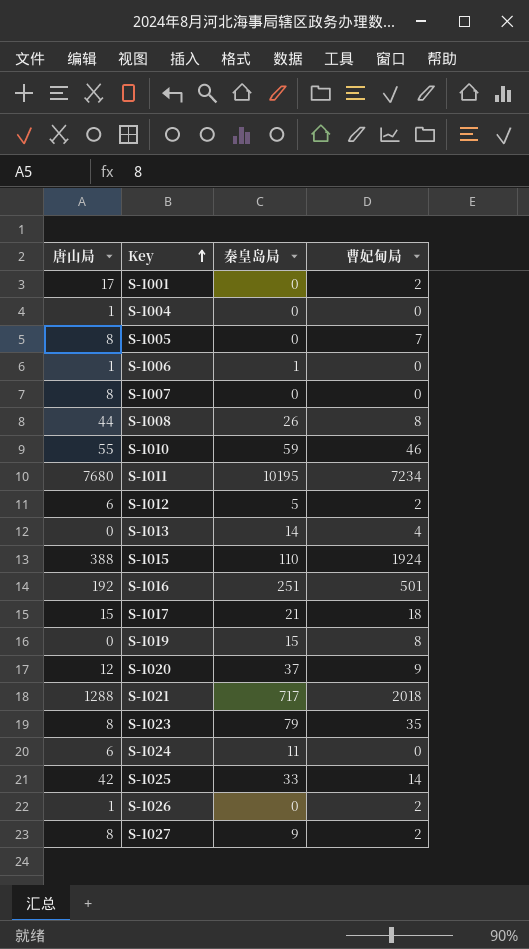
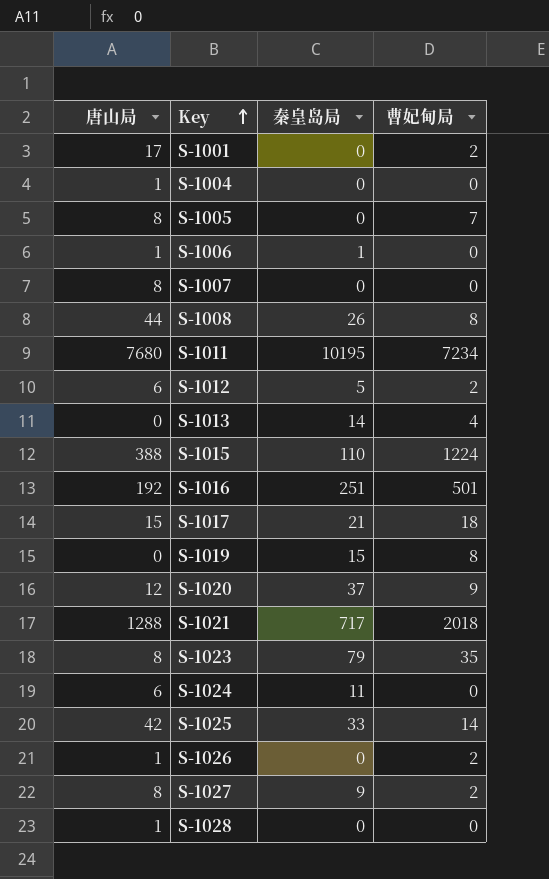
row S-1010: 55 | 59 | 46 -> none
S-1015 | 曹妃甸局: 1924 -> 1224
row S-1028: none -> 1 | 0 | 0

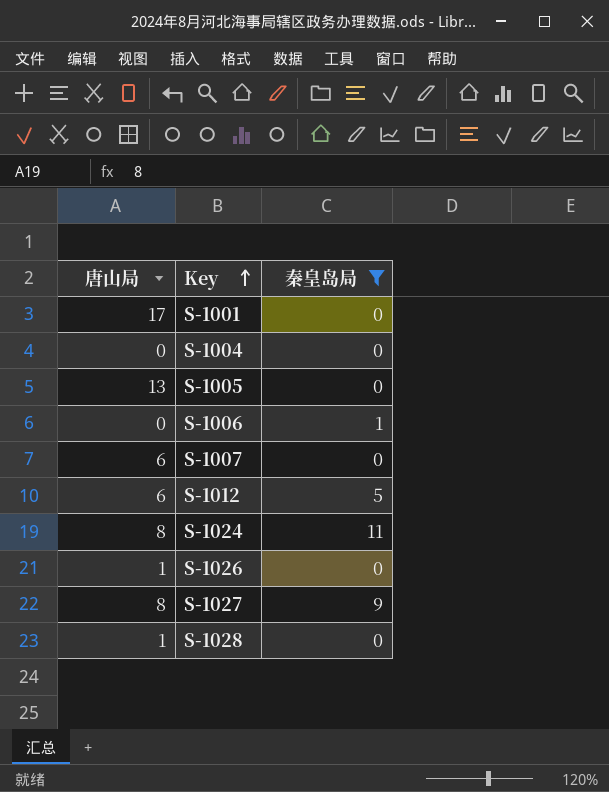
filter: none -> 秦皇岛局 <= 11
column 曹妃甸局 | position: 4 -> none
S-1004 | 唐山局: 1 -> 0
S-1005 | 唐山局: 8 -> 13
S-1006 | 唐山局: 1 -> 0
S-1007 | 唐山局: 8 -> 6
S-1024 | 唐山局: 6 -> 8

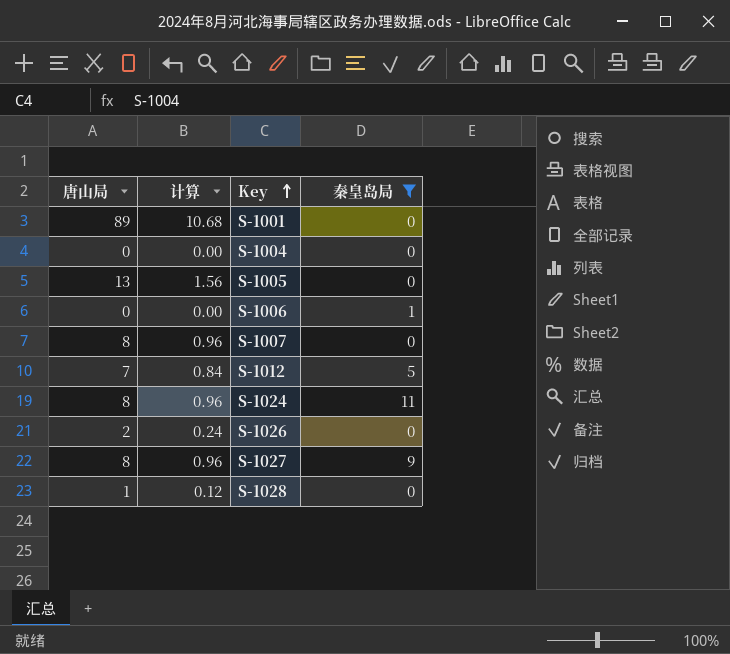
column 计算 | formula: none -> [唐山局] * 0.12
S-1001 | 唐山局: 17 -> 89
S-1007 | 唐山局: 6 -> 8
S-1012 | 唐山局: 6 -> 7
S-1026 | 唐山局: 1 -> 2

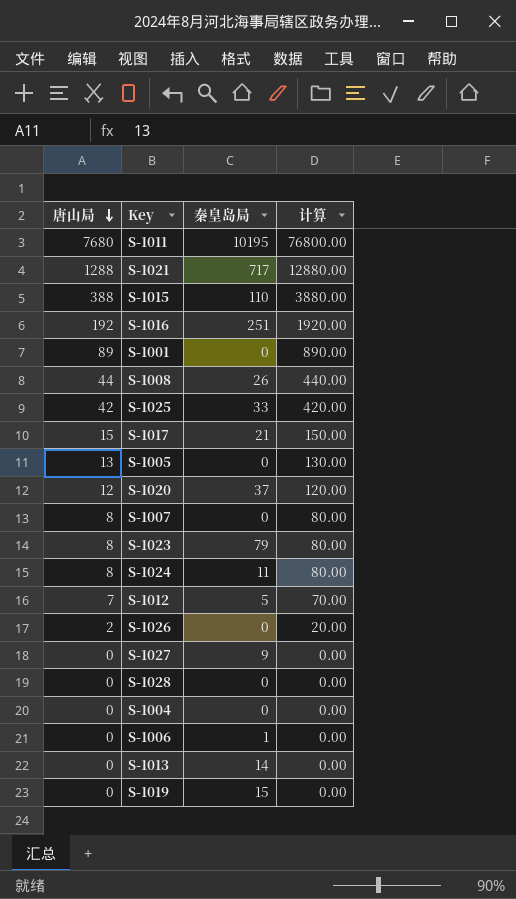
filter: 秦皇岛局 <= 11 -> none
row order: Key ascending -> 唐山局 descending
column 计算 | formula: [唐山局] * 0.12 -> [唐山局] * 10
column 计算 | position: 2 -> 4
S-1027 | 唐山局: 8 -> 0
S-1028 | 唐山局: 1 -> 0

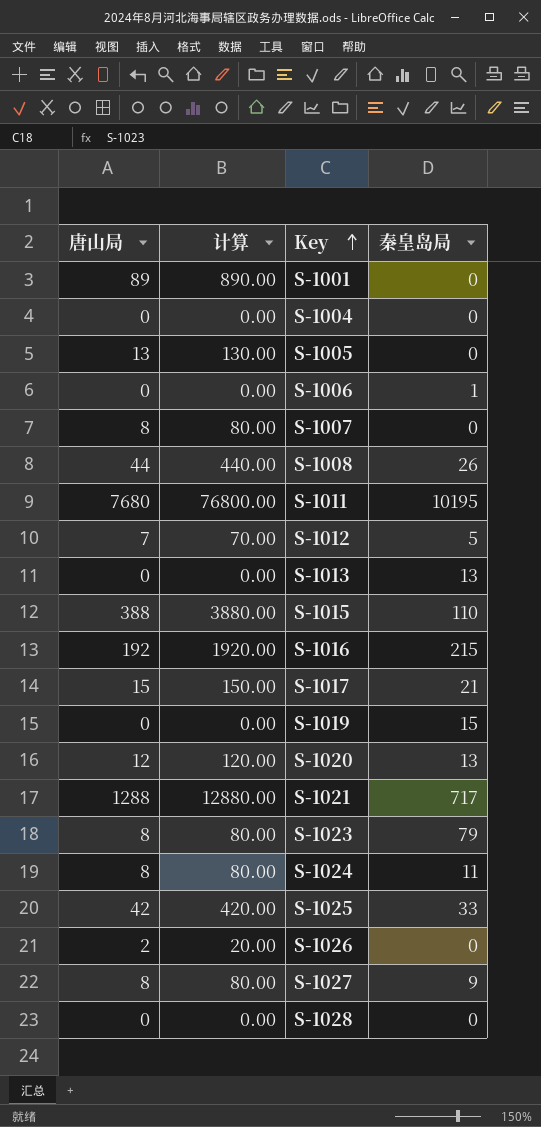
row order: 唐山局 descending -> Key ascending
column 计算 | position: 4 -> 2
S-1013 | 秦皇岛局: 14 -> 13
S-1016 | 秦皇岛局: 251 -> 215
S-1020 | 秦皇岛局: 37 -> 13
S-1027 | 唐山局: 0 -> 8
S-1027 | 计算: 0.00 -> 80.00

